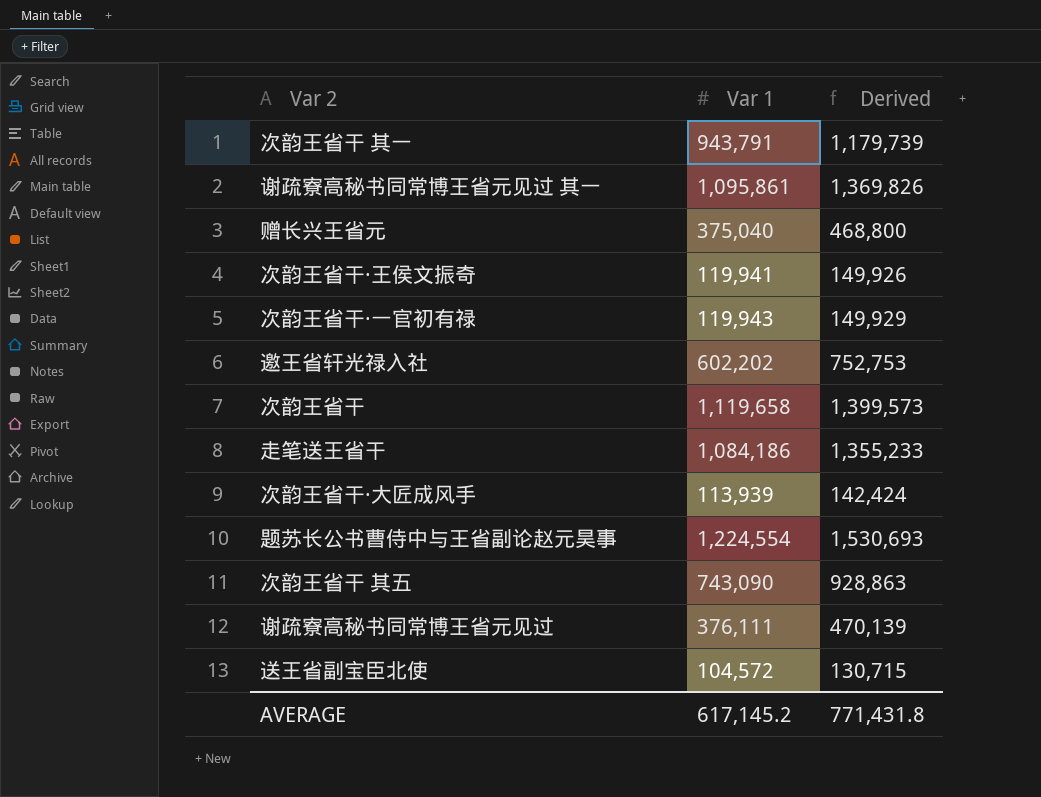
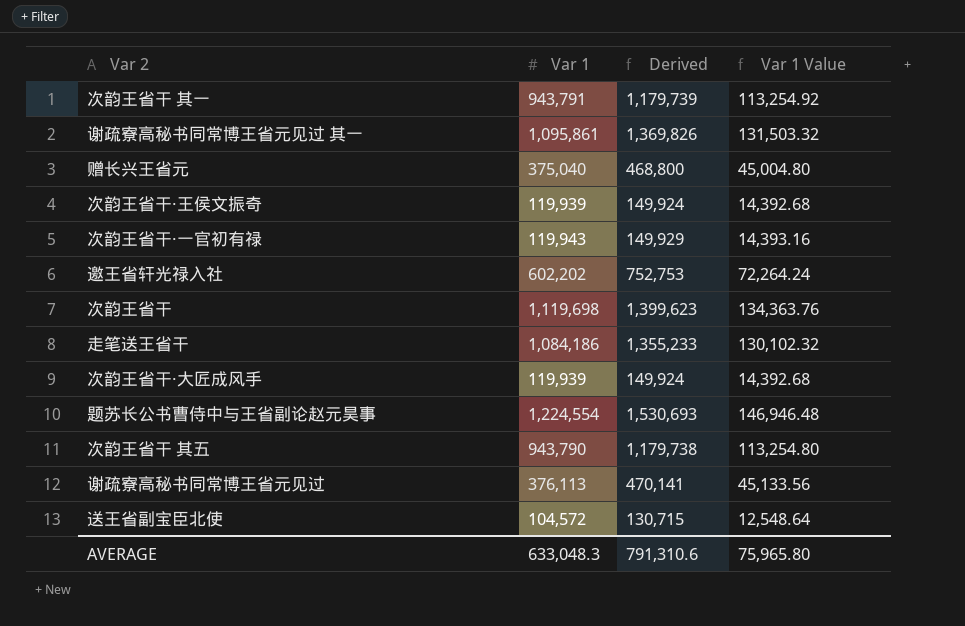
column Var 1 Value | formula: none -> [Var 1] * 0.12
次韵王省干·王侯文振奇 | Var 1: 119,941 -> 119,939
次韵王省干·王侯文振奇 | Derived: 149,926 -> 149,924
次韵王省干 | Var 1: 1,119,658 -> 1,119,698
次韵王省干 | Derived: 1,399,573 -> 1,399,623
次韵王省干·大匠成风手 | Var 1: 113,939 -> 119,939
次韵王省干·大匠成风手 | Derived: 142,424 -> 149,924
次韵王省干 其五 | Var 1: 743,090 -> 943,790
次韵王省干 其五 | Derived: 928,863 -> 1,179,738
谢疏寮高秘书同常博王省元见过 | Var 1: 376,111 -> 376,113
谢疏寮高秘书同常博王省元见过 | Derived: 470,139 -> 470,141
AVERAGE | Var 1: 617,145.2 -> 633,048.3
AVERAGE | Derived: 771,431.8 -> 791,310.6

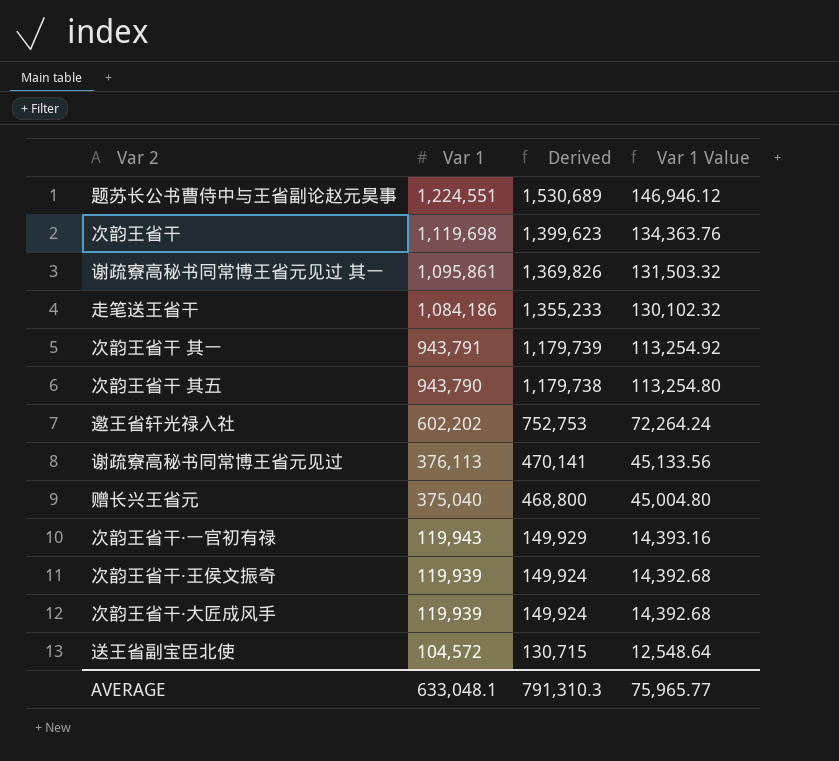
row order: none -> Var 1 descending
题苏长公书曹侍中与王省副论赵元昊事 | Var 1: 1,224,554 -> 1,224,551
题苏长公书曹侍中与王省副论赵元昊事 | Derived: 1,530,693 -> 1,530,689
题苏长公书曹侍中与王省副论赵元昊事 | Var 1 Value: 146,946.48 -> 146,946.12
AVERAGE | Var 1: 633,048.3 -> 633,048.1
AVERAGE | Derived: 791,310.6 -> 791,310.3
AVERAGE | Var 1 Value: 75,965.80 -> 75,965.77

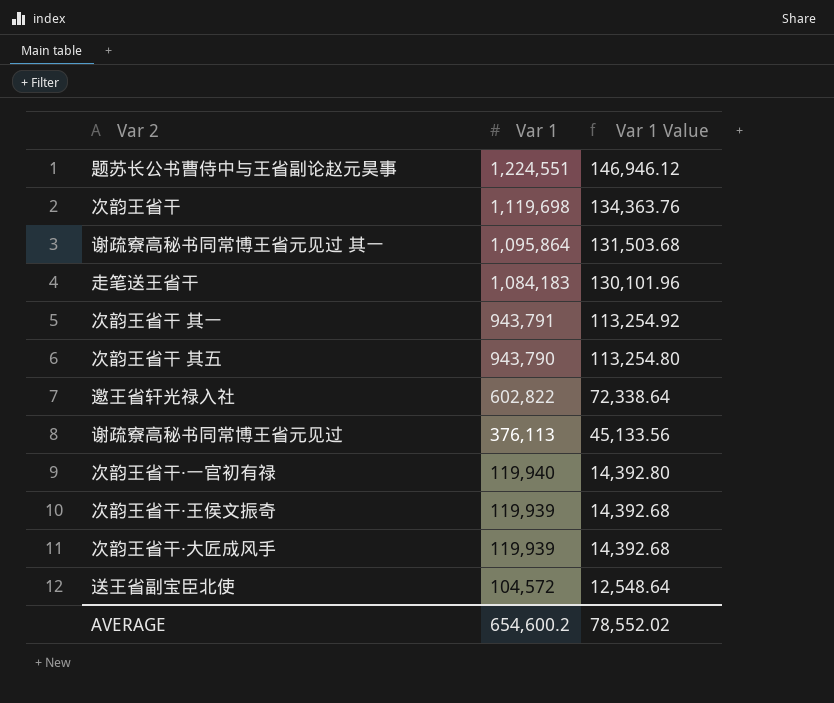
column Derived | formula: [Var 1] * 1.25 -> none
row 赠长兴王省元: 375,040 | 468,800 | 45,004.80 -> none
谢疏寮高秘书同常博王省元见过 其一 | Var 1: 1,095,861 -> 1,095,864
谢疏寮高秘书同常博王省元见过 其一 | Var 1 Value: 131,503.32 -> 131,503.68
走笔送王省干 | Var 1: 1,084,186 -> 1,084,183
走笔送王省干 | Var 1 Value: 130,102.32 -> 130,101.96
邀王省轩光禄入社 | Var 1: 602,202 -> 602,822
邀王省轩光禄入社 | Var 1 Value: 72,264.24 -> 72,338.64
次韵王省干·一官初有禄 | Var 1: 119,943 -> 119,940
次韵王省干·一官初有禄 | Var 1 Value: 14,393.16 -> 14,392.80
AVERAGE | Var 1: 633,048.1 -> 654,600.2
AVERAGE | Var 1 Value: 75,965.77 -> 78,552.02

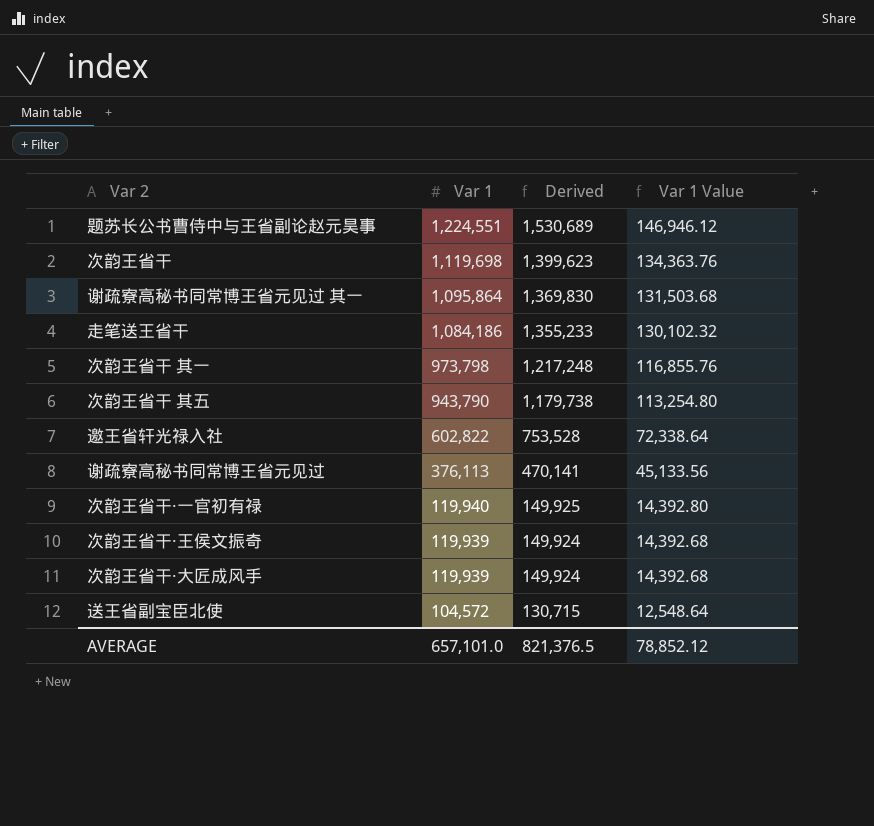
column Derived | formula: none -> [Var 1] * 1.25
走笔送王省干 | Var 1: 1,084,183 -> 1,084,186
走笔送王省干 | Var 1 Value: 130,101.96 -> 130,102.32
次韵王省干 其一 | Var 1: 943,791 -> 973,798
次韵王省干 其一 | Var 1 Value: 113,254.92 -> 116,855.76
AVERAGE | Var 1: 654,600.2 -> 657,101.0
AVERAGE | Var 1 Value: 78,552.02 -> 78,852.12

